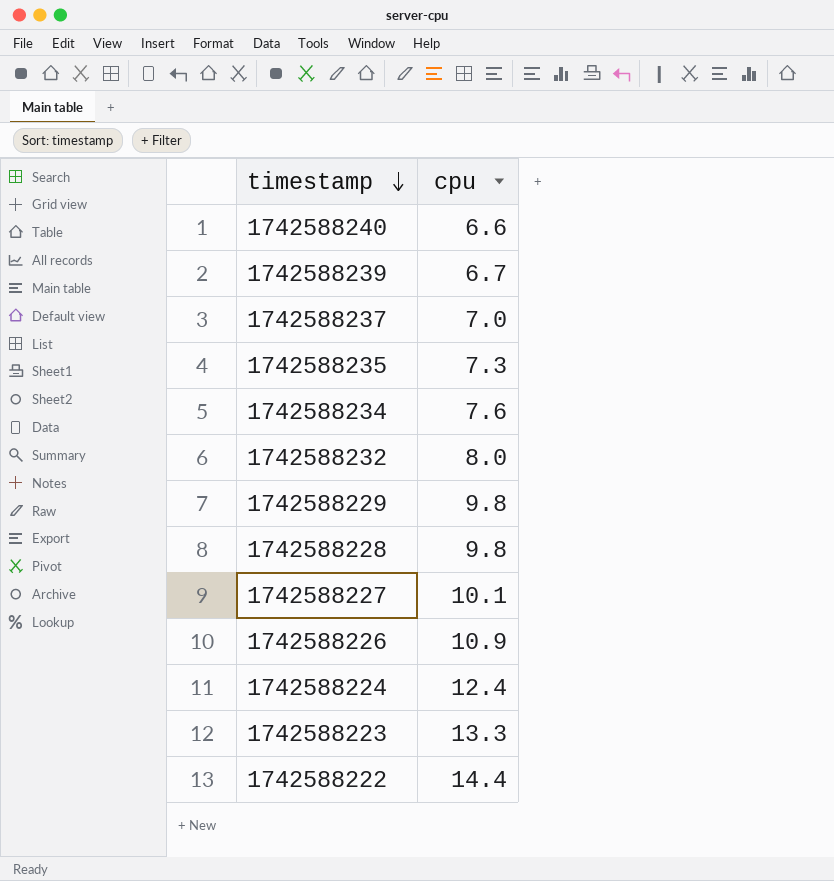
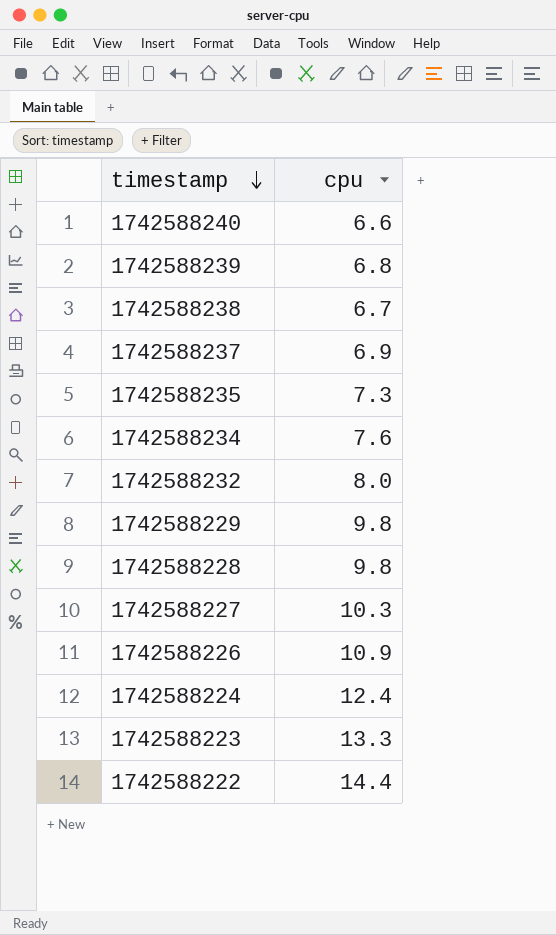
1742588239 | cpu: 6.7 -> 6.8
row 1742588238: none -> 6.7
1742588237 | cpu: 7.0 -> 6.9
1742588227 | cpu: 10.1 -> 10.3

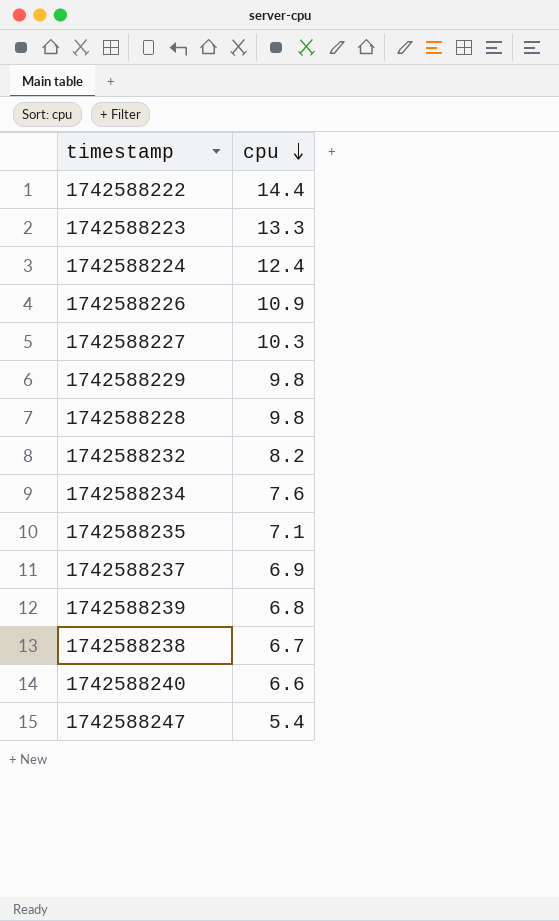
row order: timestamp descending -> cpu descending
1742588232 | cpu: 8.0 -> 8.2
1742588235 | cpu: 7.3 -> 7.1
row 1742588247: none -> 5.4

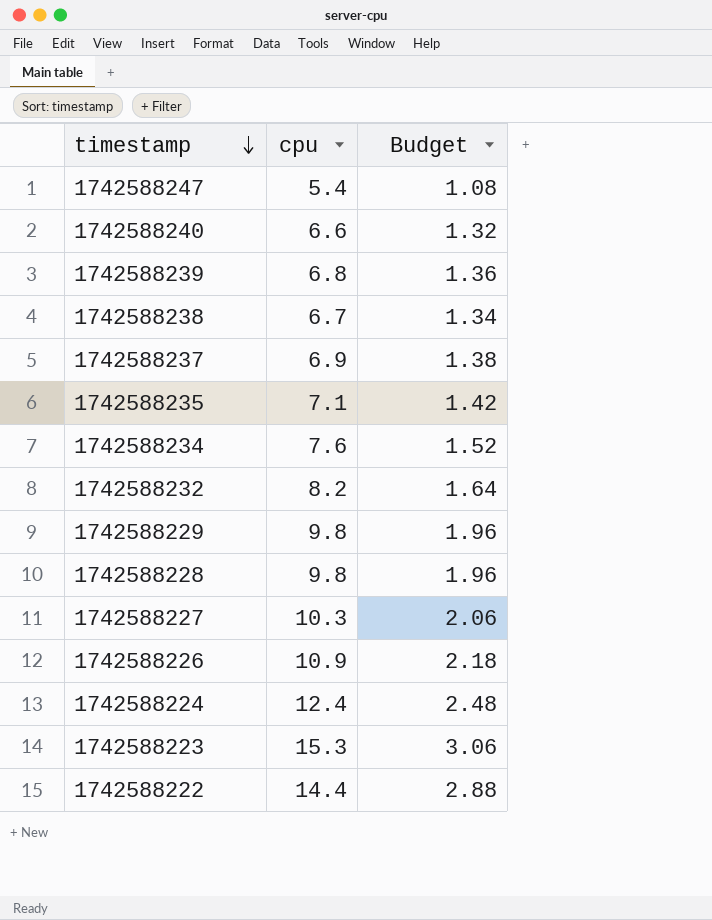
row order: cpu descending -> timestamp descending
column Budget | formula: none -> [cpu] * 0.2
1742588223 | cpu: 13.3 -> 15.3

